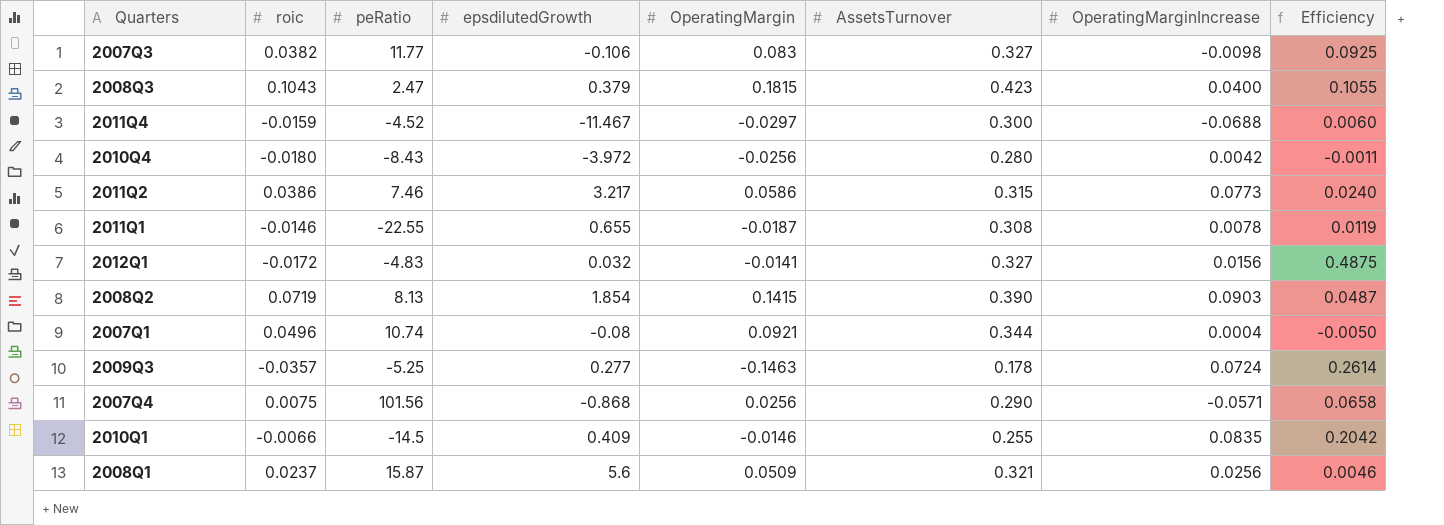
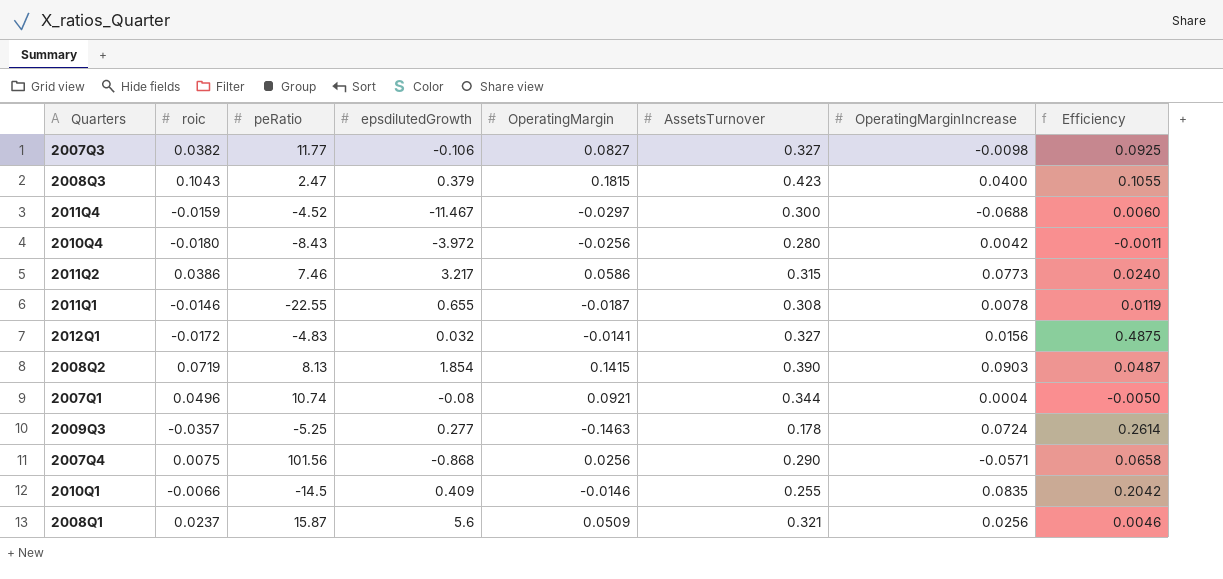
2007Q3 | OperatingMargin: 0.083 -> 0.0827

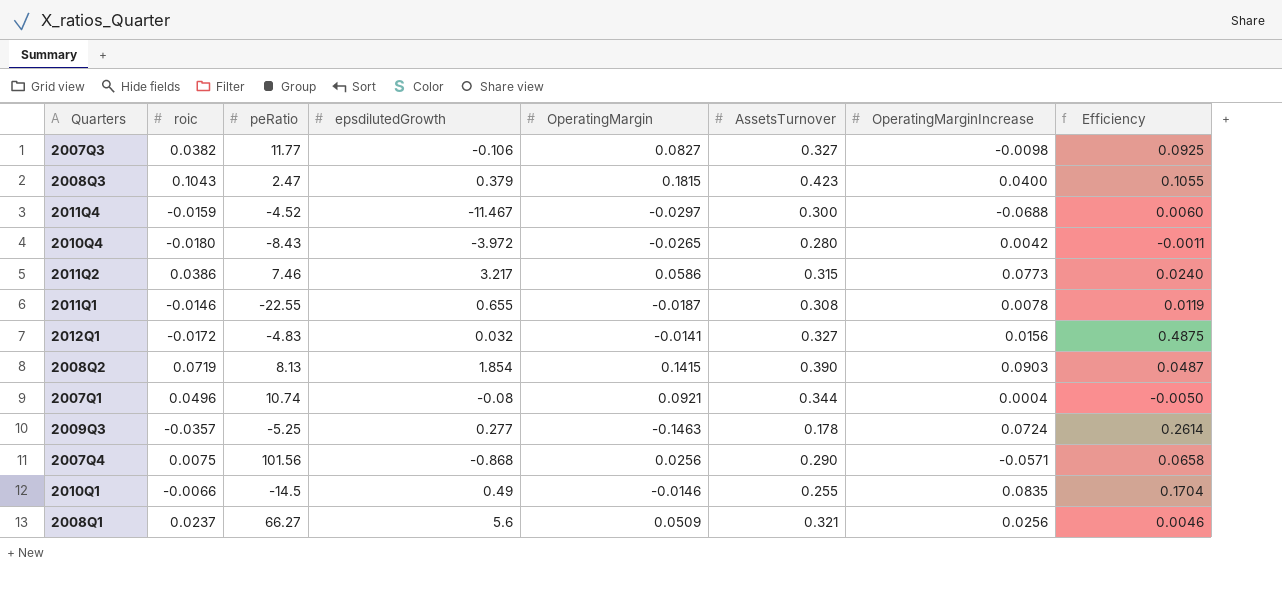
2010Q4 | OperatingMargin: -0.0256 -> -0.0265
2010Q1 | epsdilutedGrowth: 0.409 -> 0.49
2010Q1 | Efficiency: 0.2042 -> 0.1704
2008Q1 | peRatio: 15.87 -> 66.27

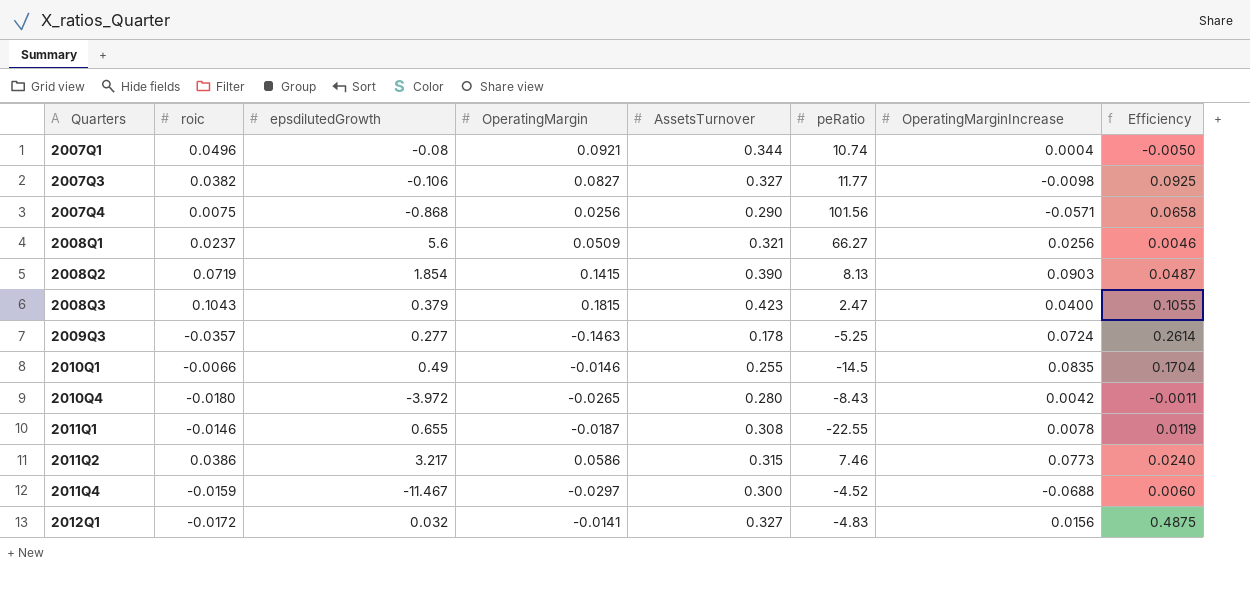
row order: none -> Quarters ascending
column peRatio | position: 3 -> 6

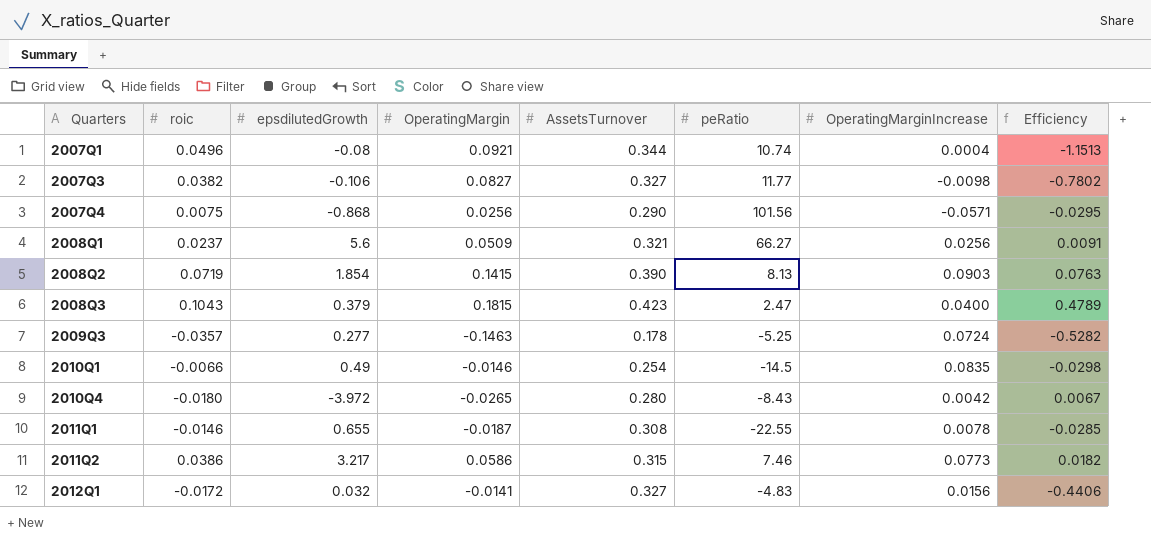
column Efficiency | formula: [OperatingMarginIncrease] / [epsdilutedGrowth] -> [OperatingMargin] / [epsdilutedGrowth]
row 2011Q4: -0.0159 | -11.467 | -0.0297 | 0.300 | -4.52 | -0.0688 | 0.0060 -> none
2010Q1 | AssetsTurnover: 0.255 -> 0.254

